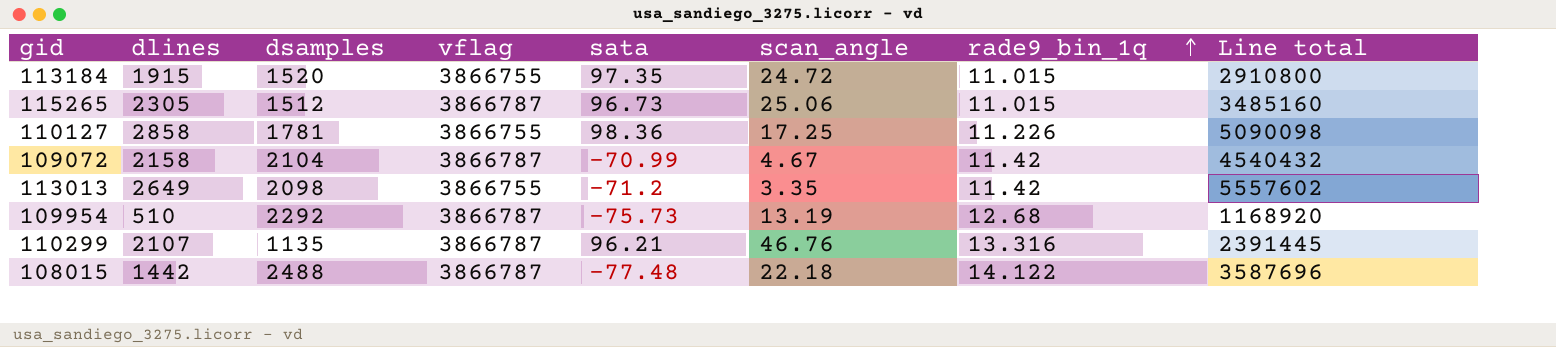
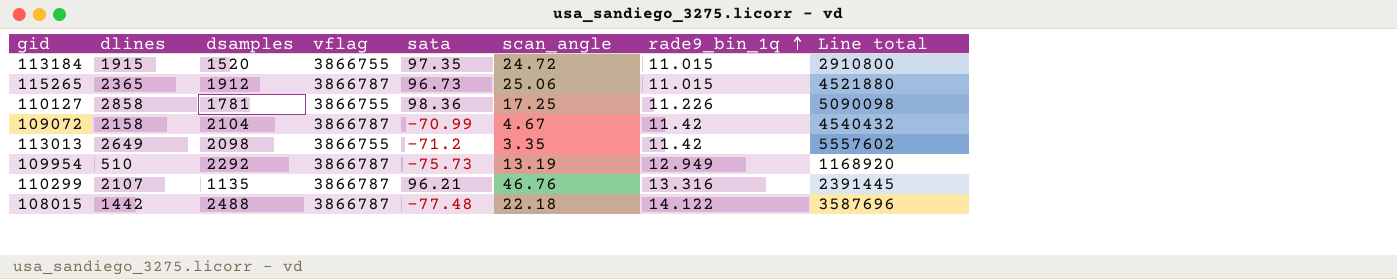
115265 | dlines: 2305 -> 2365
115265 | dsamples: 1512 -> 1912
115265 | Line total: 3485160 -> 4521880
109954 | rade9_bin_1q: 12.68 -> 12.949

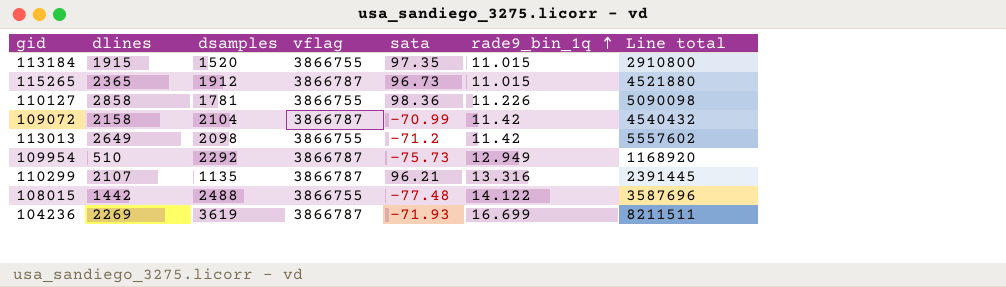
column scan_angle | position: 6 -> none
108015 | vflag: 3866787 -> 3866755
row 104236: none -> 2269 | 3619 | 3866787 | -71.93 | 16.699 | 8211511

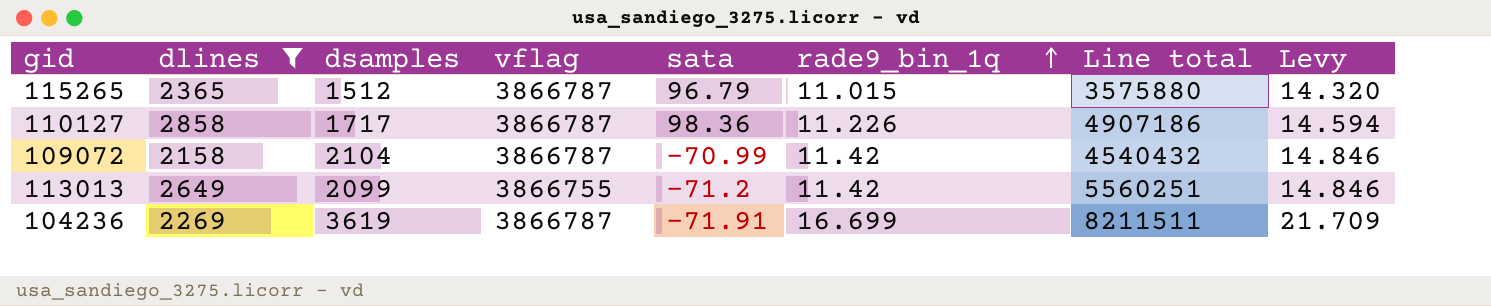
filter: none -> dlines >= 2158
column Levy | formula: none -> [rade9_bin_1q] * 1.3
115265 | dsamples: 1912 -> 1512
115265 | sata: 96.73 -> 96.79
115265 | Line total: 4521880 -> 3575880
110127 | dsamples: 1781 -> 1717
110127 | vflag: 3866755 -> 3866787
110127 | Line total: 5090098 -> 4907186
113013 | dsamples: 2098 -> 2099
113013 | Line total: 5557602 -> 5560251
104236 | sata: -71.93 -> -71.91

